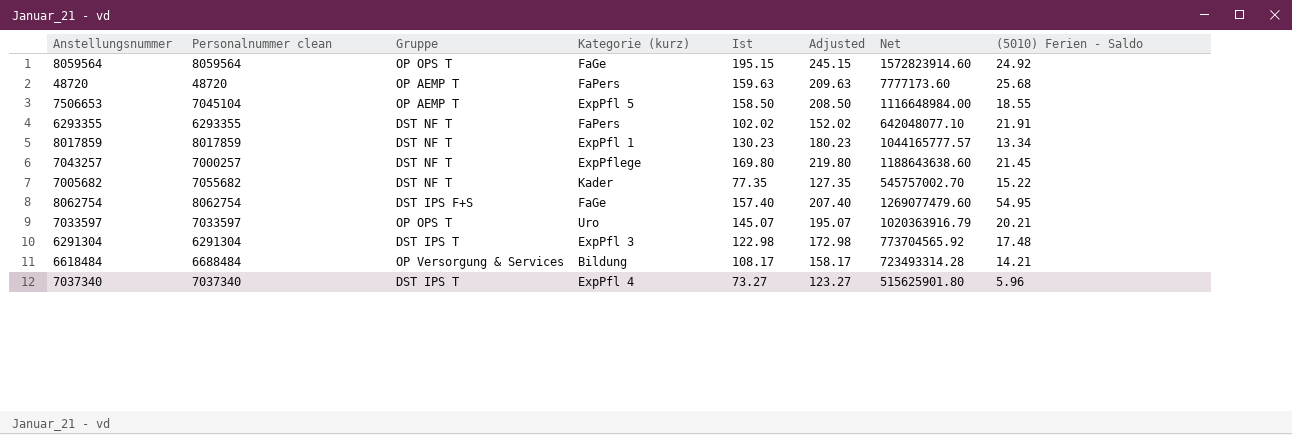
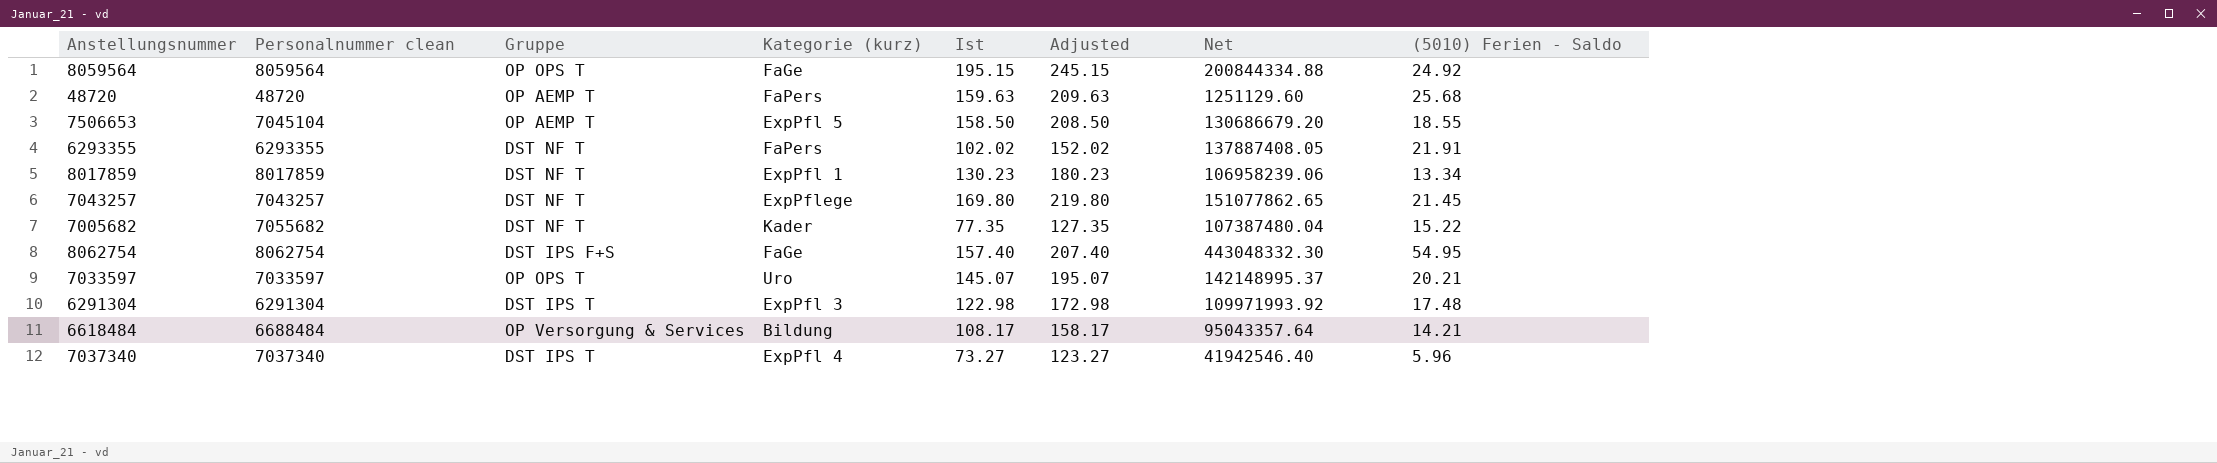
column Net | formula: [Personalnummer clean] * [Ist] -> [Personalnummer clean] * [(5010) Ferien - Saldo]
7043257 | Personalnummer clean: 7000257 -> 7043257

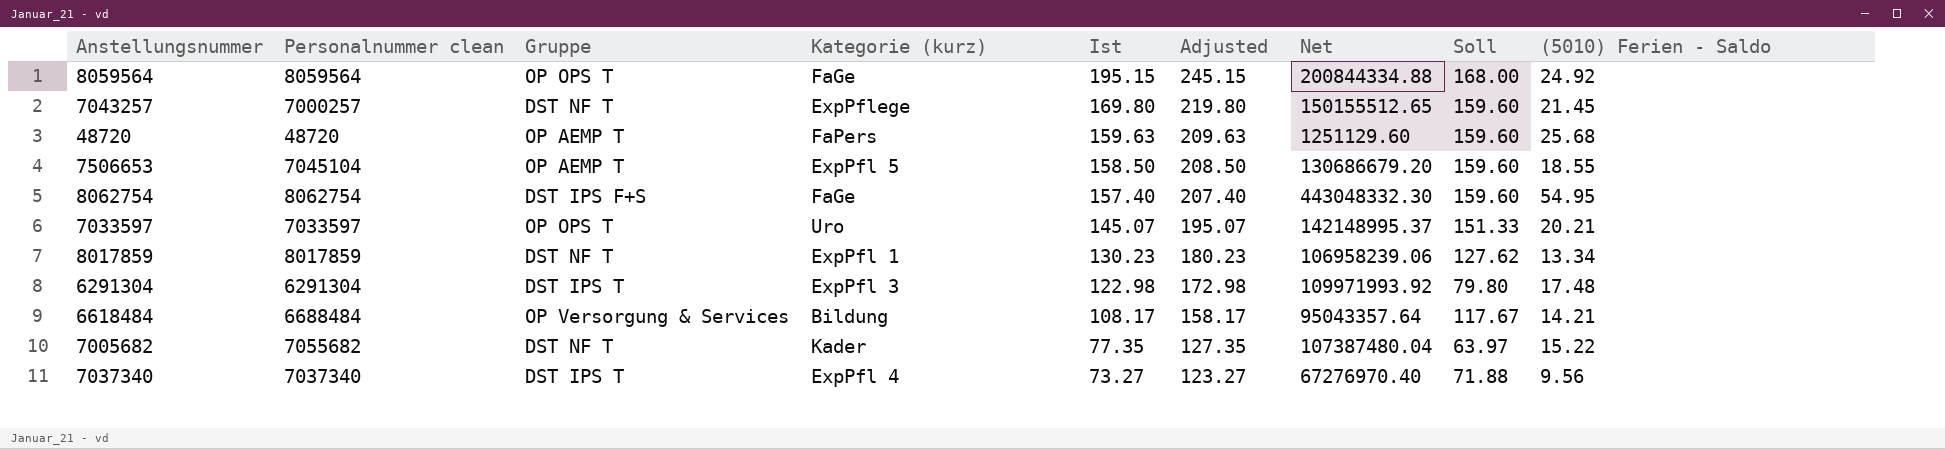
row order: none -> Ist descending
column Soll | position: none -> 8
row 6293355: 6293355 | DST NF T | FaPers | 102.02 | 152.02 | 137887408.05 | 21.91 -> none
7043257 | Personalnummer clean: 7043257 -> 7000257
7043257 | Net: 151077862.65 -> 150155512.65
7037340 | Net: 41942546.40 -> 67276970.40
7037340 | (5010) Ferien - Saldo: 5.96 -> 9.56

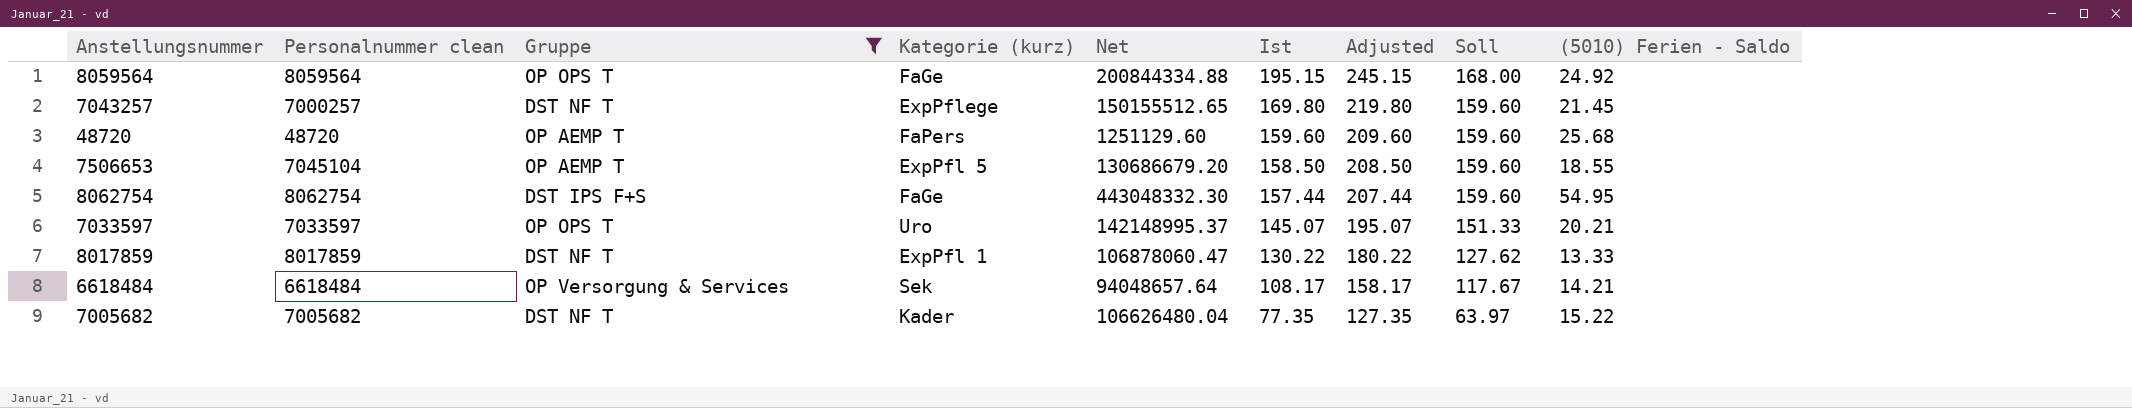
filter: none -> Gruppe != DST IPS T
column Net | position: 7 -> 5
48720 | Ist: 159.63 -> 159.60
48720 | Adjusted: 209.63 -> 209.60
8062754 | Ist: 157.40 -> 157.44
8062754 | Adjusted: 207.40 -> 207.44
8017859 | Net: 106958239.06 -> 106878060.47
8017859 | Ist: 130.23 -> 130.22
8017859 | Adjusted: 180.23 -> 180.22
8017859 | (5010) Ferien - Saldo: 13.34 -> 13.33
6618484 | Personalnummer clean: 6688484 -> 6618484
6618484 | Kategorie (kurz): Bildung -> Sek
6618484 | Net: 95043357.64 -> 94048657.64
7005682 | Personalnummer clean: 7055682 -> 7005682
7005682 | Net: 107387480.04 -> 106626480.04

